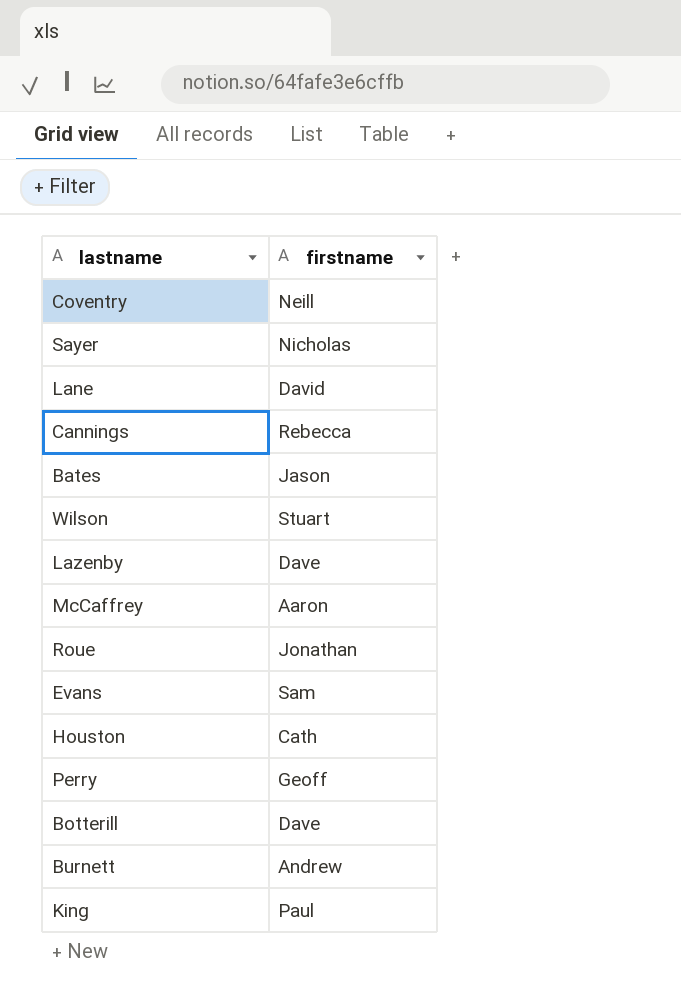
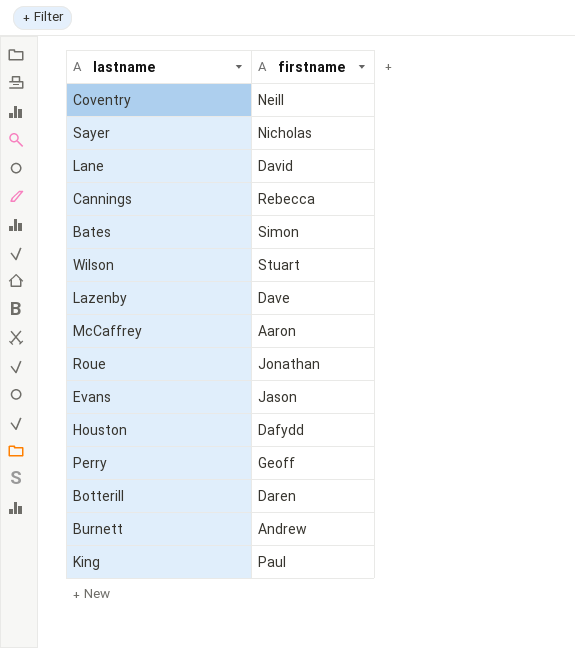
Bates | firstname: Jason -> Simon
Evans | firstname: Sam -> Jason
Houston | firstname: Cath -> Dafydd
Botterill | firstname: Dave -> Daren

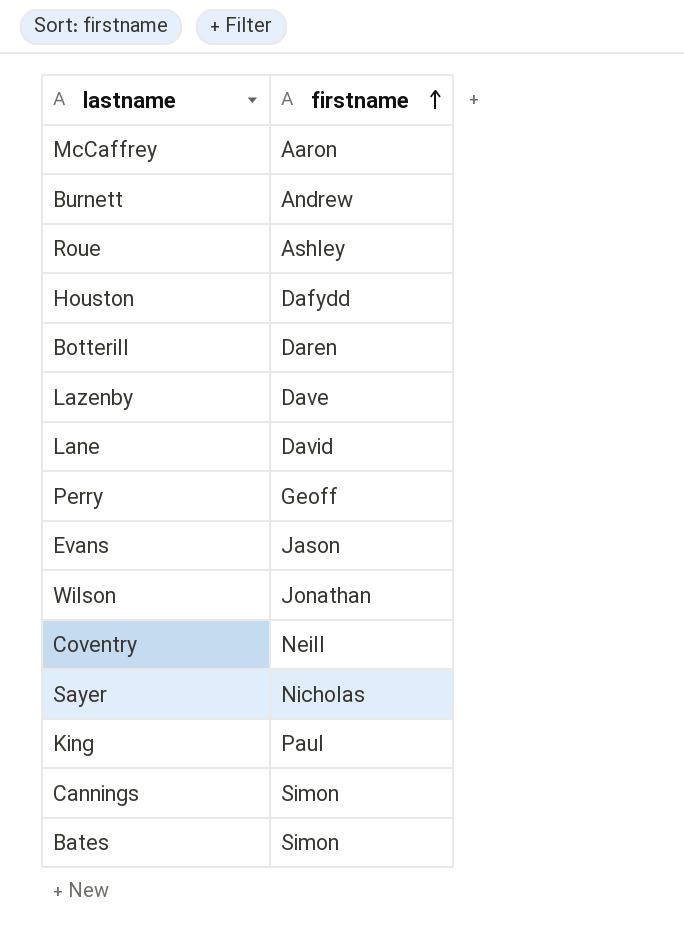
row order: none -> firstname ascending
Roue | firstname: Jonathan -> Ashley
Wilson | firstname: Stuart -> Jonathan
Cannings | firstname: Rebecca -> Simon

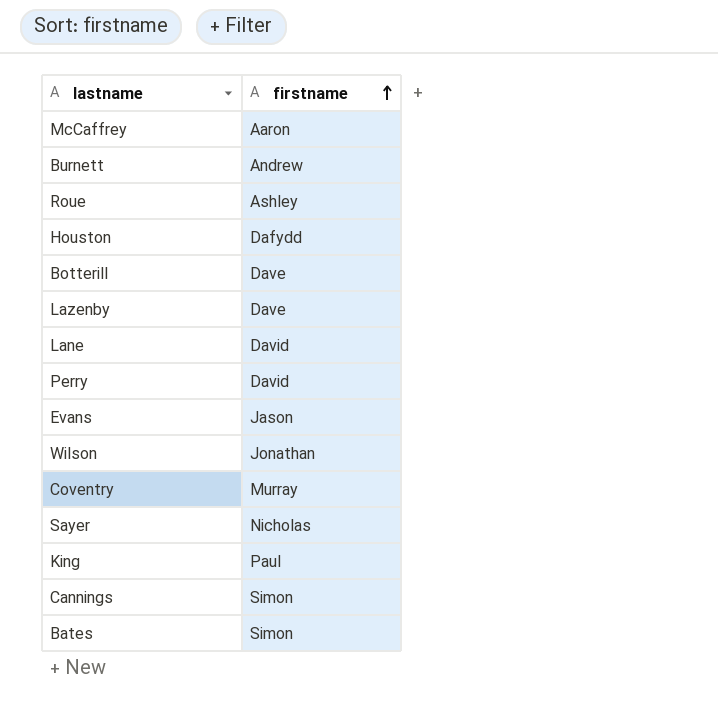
Botterill | firstname: Daren -> Dave
Perry | firstname: Geoff -> David
Coventry | firstname: Neill -> Murray

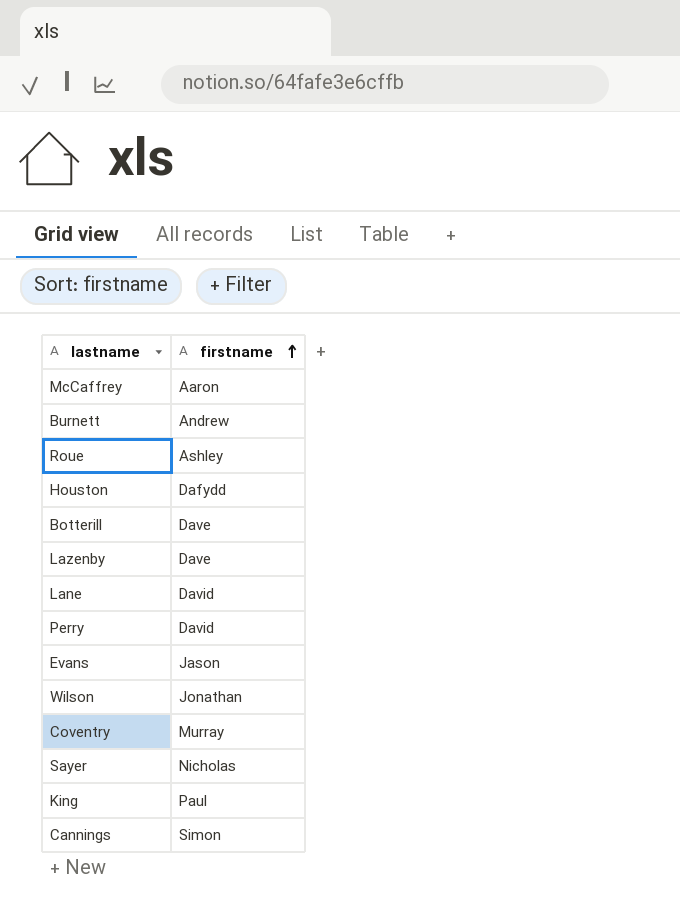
row Bates: Simon -> none

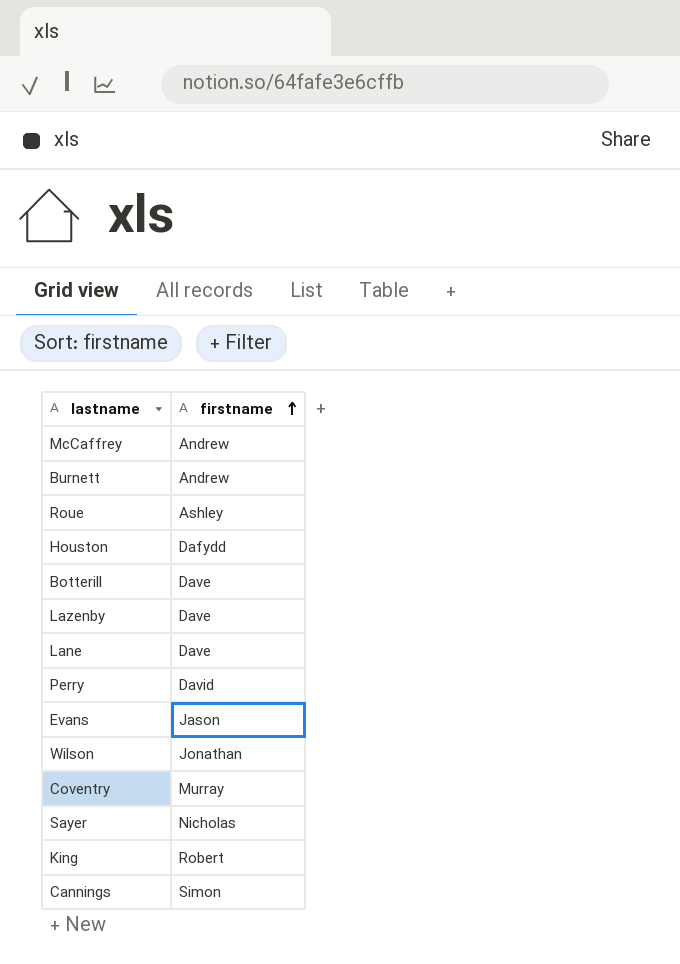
McCaffrey | firstname: Aaron -> Andrew
Lane | firstname: David -> Dave
King | firstname: Paul -> Robert

